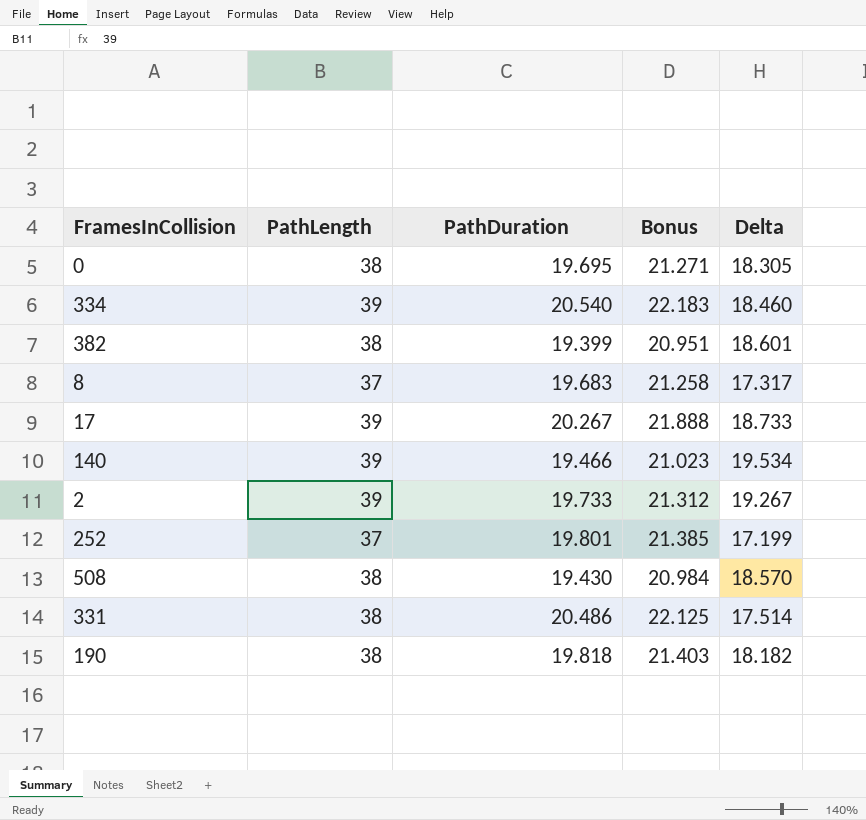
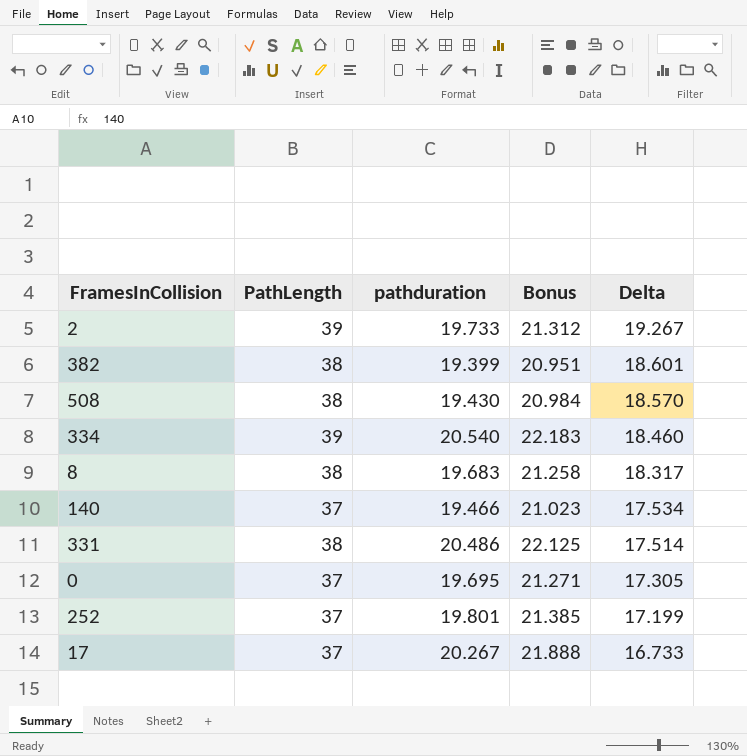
row order: none -> Delta descending
column name: PathDuration -> pathduration
row 190: 38 | 19.818 | 21.403 | 18.182 -> none
8 | PathLength: 37 -> 38
8 | Delta: 17.317 -> 18.317
140 | PathLength: 39 -> 37
140 | Delta: 19.534 -> 17.534
0 | PathLength: 38 -> 37
0 | Delta: 18.305 -> 17.305
17 | PathLength: 39 -> 37
17 | Delta: 18.733 -> 16.733

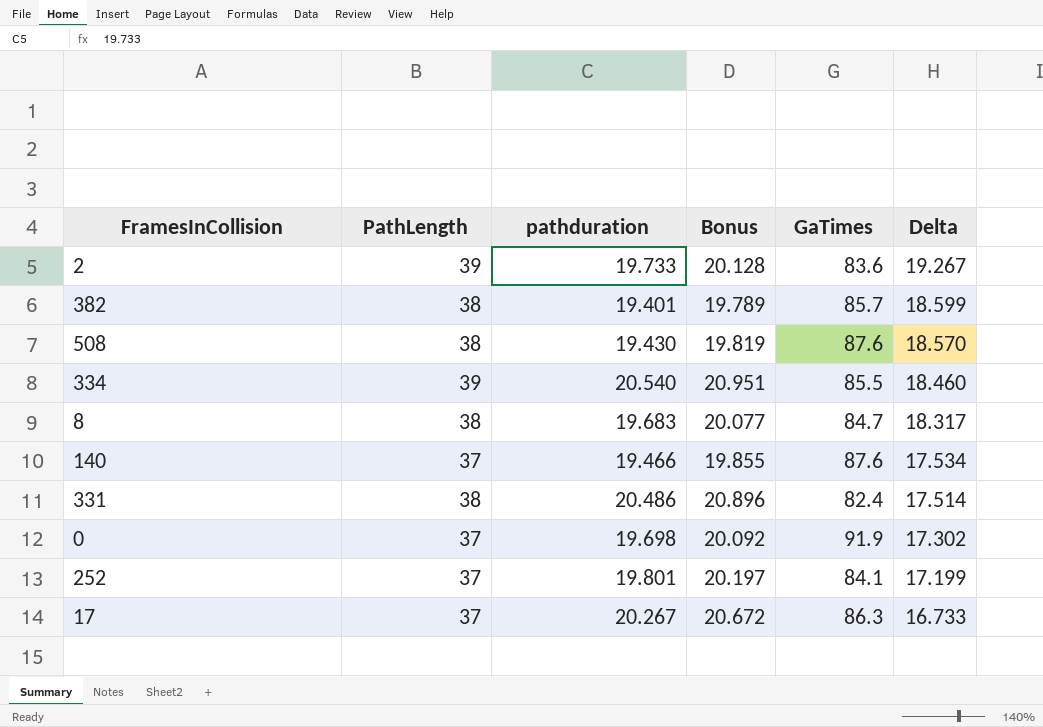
column Bonus | formula: [pathduration] * 1.08 -> [pathduration] * 1.02
column GaTimes | position: none -> 5
382 | pathduration: 19.399 -> 19.401
382 | Delta: 18.601 -> 18.599
0 | pathduration: 19.695 -> 19.698
0 | Delta: 17.305 -> 17.302

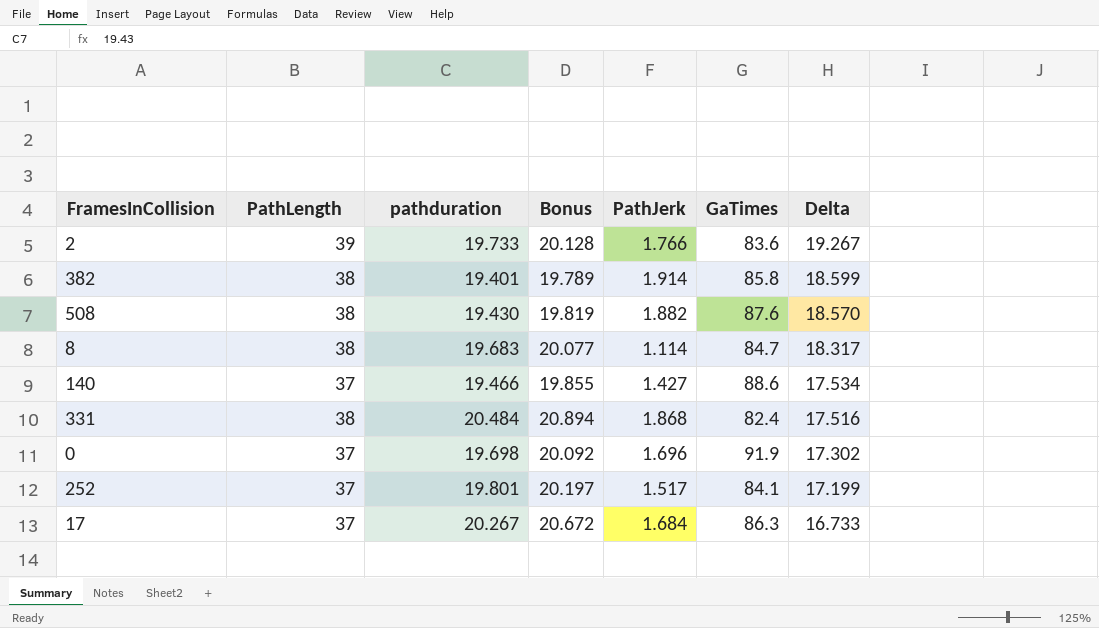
column PathJerk | position: none -> 5
row 334: 39 | 20.540 | 20.951 | 85.5 | 18.460 -> none
382 | GaTimes: 85.7 -> 85.8
140 | GaTimes: 87.6 -> 88.6
331 | pathduration: 20.486 -> 20.484
331 | Bonus: 20.896 -> 20.894
331 | Delta: 17.514 -> 17.516

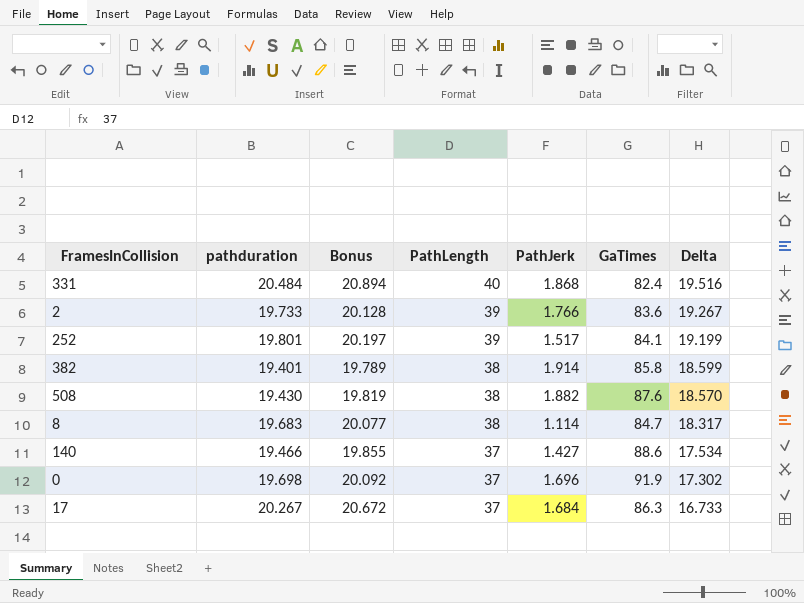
row order: Delta descending -> PathLength descending
column PathLength | position: 2 -> 4
331 | PathLength: 38 -> 40
331 | Delta: 17.516 -> 19.516
252 | PathLength: 37 -> 39
252 | Delta: 17.199 -> 19.199

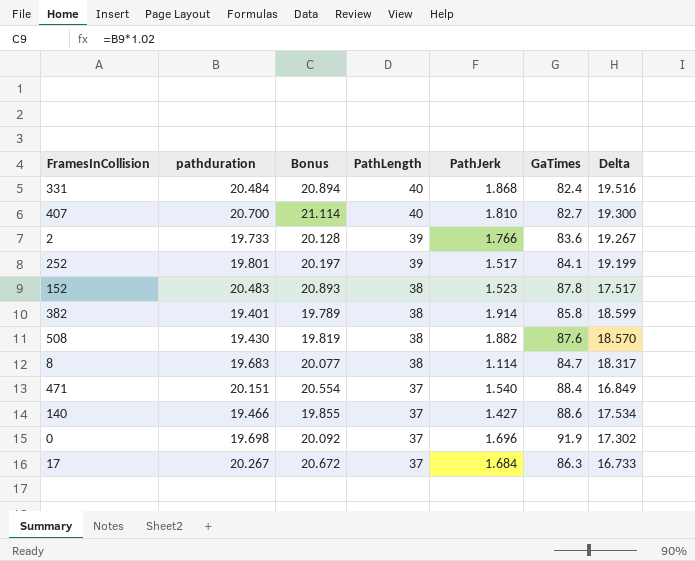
row 407: none -> 20.700 | 21.114 | 40 | 1.810 | 82.7 | 19.300
row 152: none -> 20.483 | 20.893 | 38 | 1.523 | 87.8 | 17.517
row 471: none -> 20.151 | 20.554 | 37 | 1.540 | 88.4 | 16.849

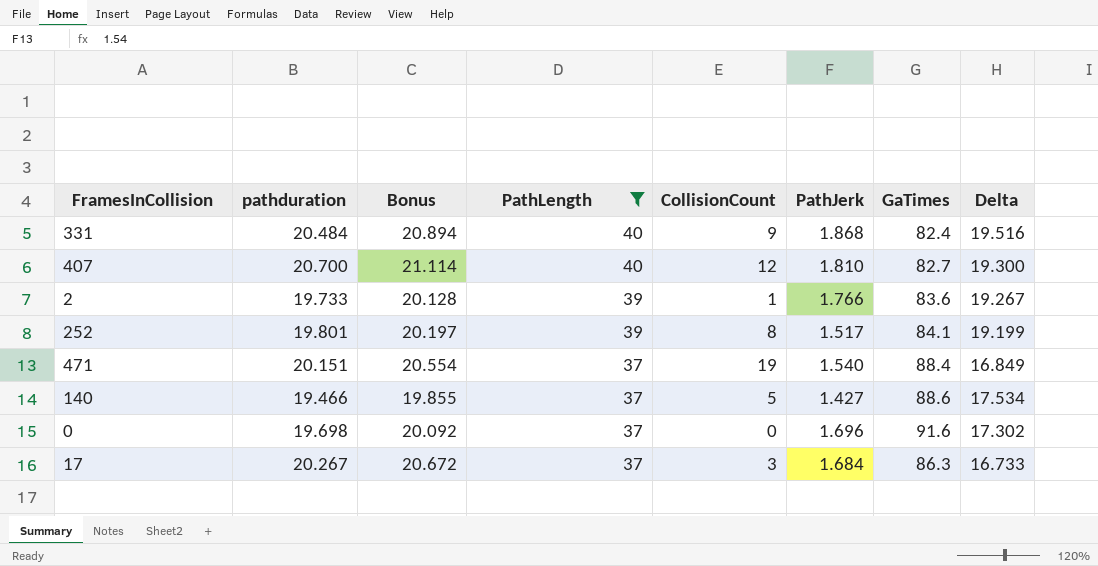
filter: none -> PathLength != 38
column CollisionCount | position: none -> 5
0 | GaTimes: 91.9 -> 91.6

